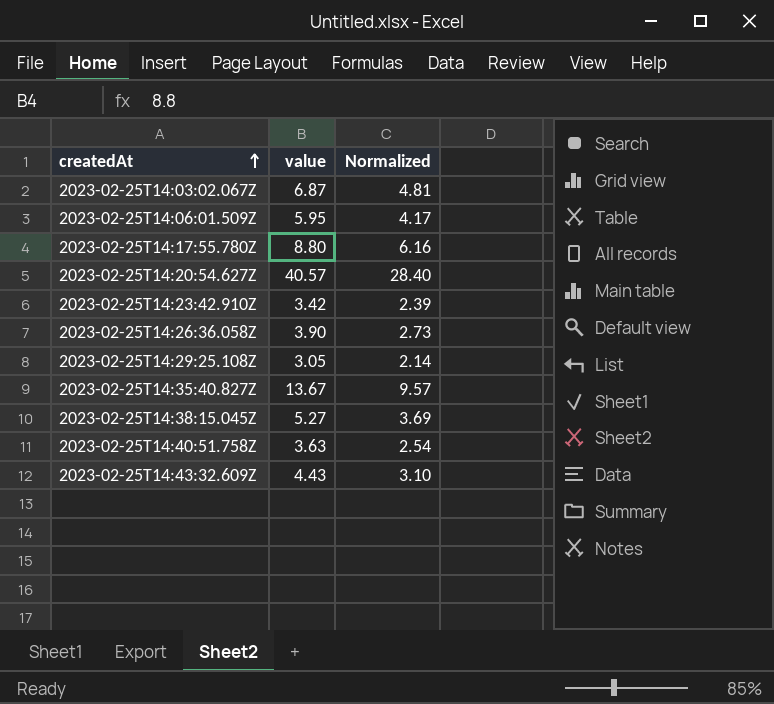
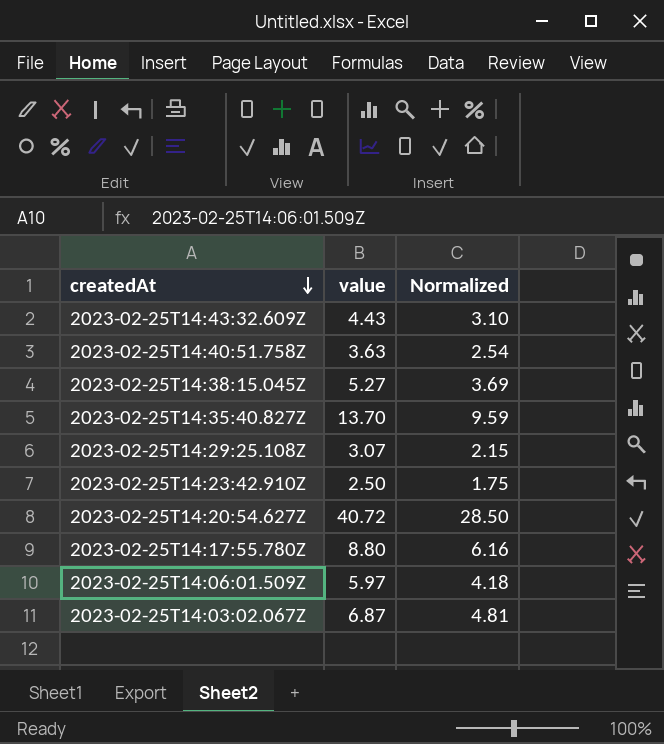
row order: createdAt ascending -> createdAt descending
row 2023-02-25T14:26:36.058Z: 3.90 | 2.73 -> none
2023-02-25T14:35:40.827Z | value: 13.67 -> 13.70
2023-02-25T14:35:40.827Z | Normalized: 9.57 -> 9.59
2023-02-25T14:29:25.108Z | value: 3.05 -> 3.07
2023-02-25T14:29:25.108Z | Normalized: 2.14 -> 2.15
2023-02-25T14:23:42.910Z | value: 3.42 -> 2.50
2023-02-25T14:23:42.910Z | Normalized: 2.39 -> 1.75
2023-02-25T14:20:54.627Z | value: 40.57 -> 40.72
2023-02-25T14:20:54.627Z | Normalized: 28.40 -> 28.50
2023-02-25T14:06:01.509Z | value: 5.95 -> 5.97
2023-02-25T14:06:01.509Z | Normalized: 4.17 -> 4.18

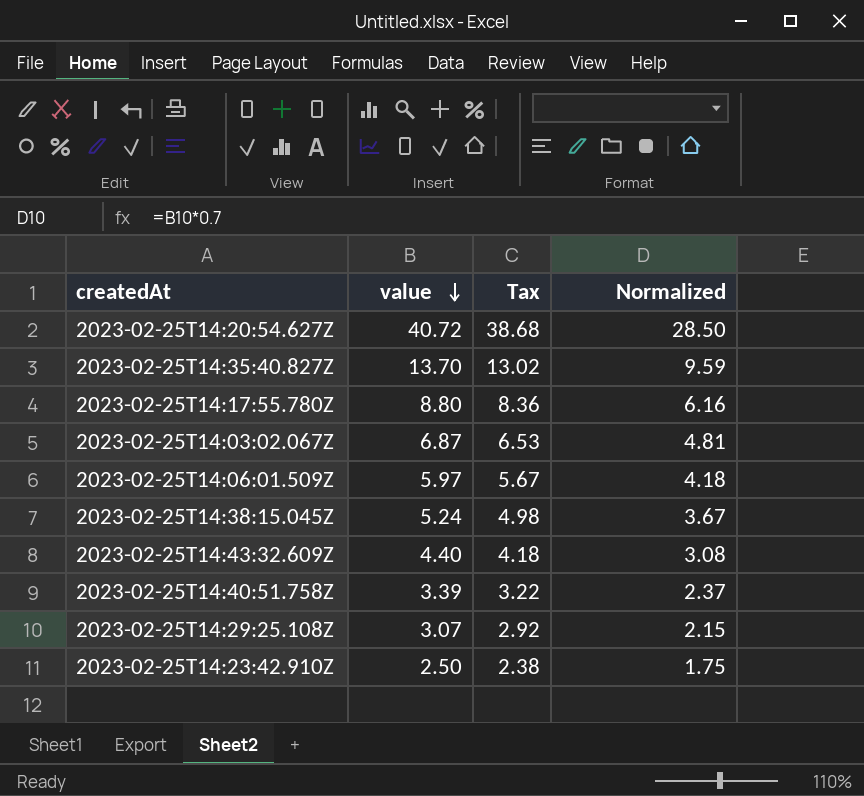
row order: createdAt descending -> value descending
column Tax | formula: none -> [value] * 0.95
2023-02-25T14:38:15.045Z | value: 5.27 -> 5.24
2023-02-25T14:38:15.045Z | Normalized: 3.69 -> 3.67
2023-02-25T14:43:32.609Z | value: 4.43 -> 4.40
2023-02-25T14:43:32.609Z | Normalized: 3.10 -> 3.08
2023-02-25T14:40:51.758Z | value: 3.63 -> 3.39
2023-02-25T14:40:51.758Z | Normalized: 2.54 -> 2.37

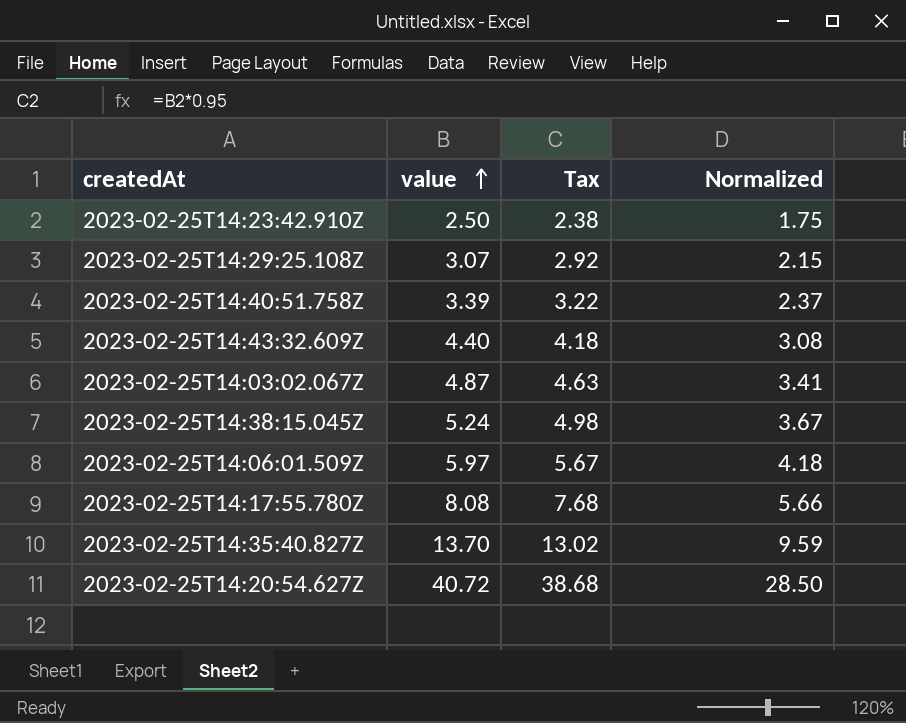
row order: value descending -> value ascending
2023-02-25T14:03:02.067Z | value: 6.87 -> 4.87
2023-02-25T14:03:02.067Z | Tax: 6.53 -> 4.63
2023-02-25T14:03:02.067Z | Normalized: 4.81 -> 3.41
2023-02-25T14:17:55.780Z | value: 8.80 -> 8.08
2023-02-25T14:17:55.780Z | Tax: 8.36 -> 7.68
2023-02-25T14:17:55.780Z | Normalized: 6.16 -> 5.66

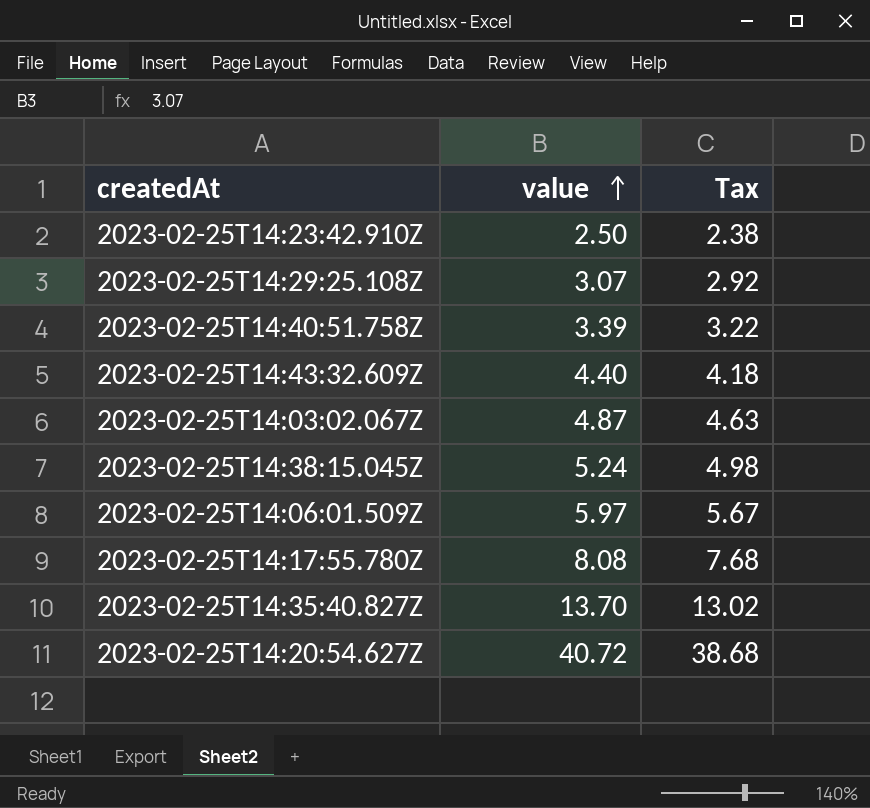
column Normalized | formula: [value] * 0.7 -> none

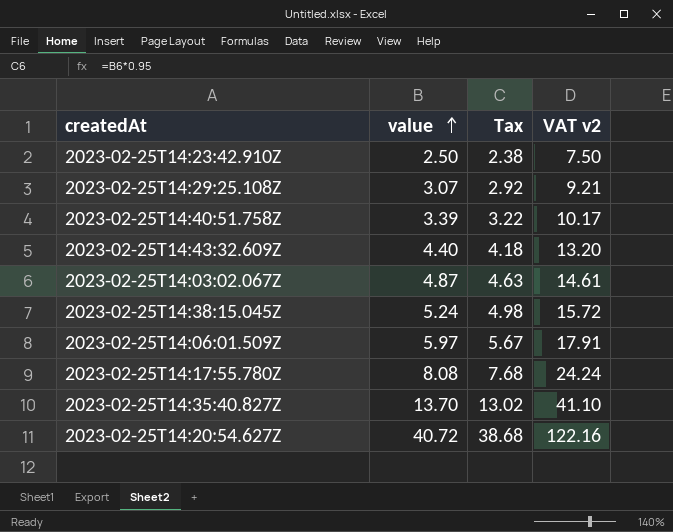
column VAT v2 | formula: none -> [value] * 3

